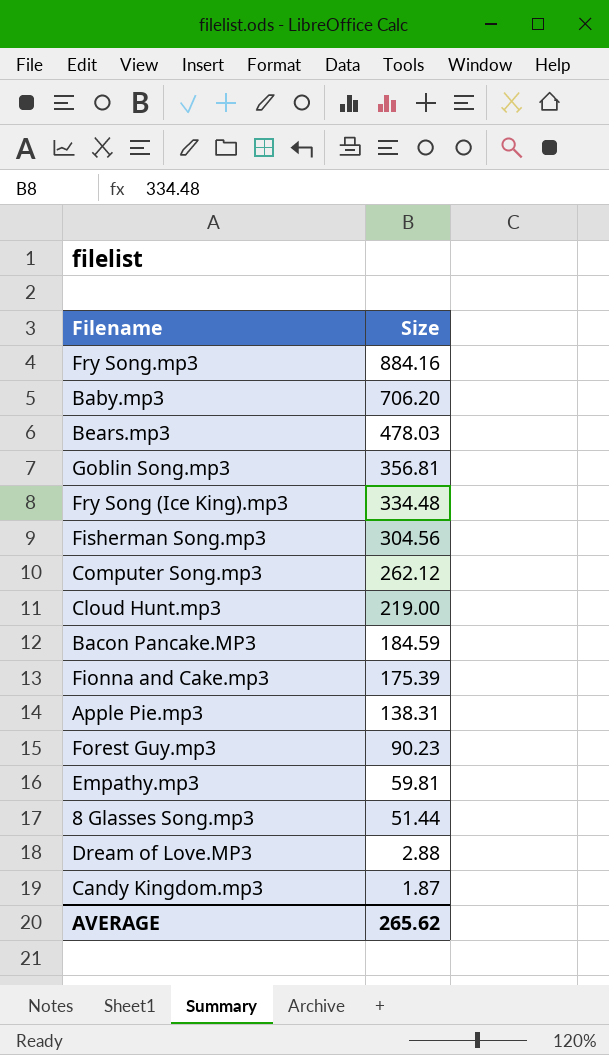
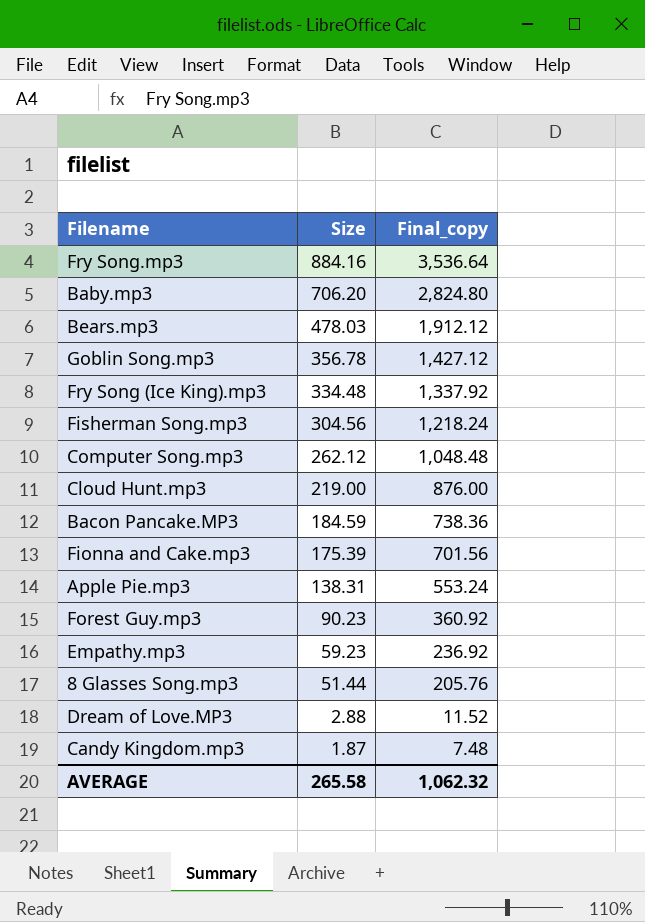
column Final_copy | formula: none -> [Size] * 4
Goblin Song.mp3 | Size: 356.81 -> 356.78
Empathy.mp3 | Size: 59.81 -> 59.23
AVERAGE | Size: 265.62 -> 265.58

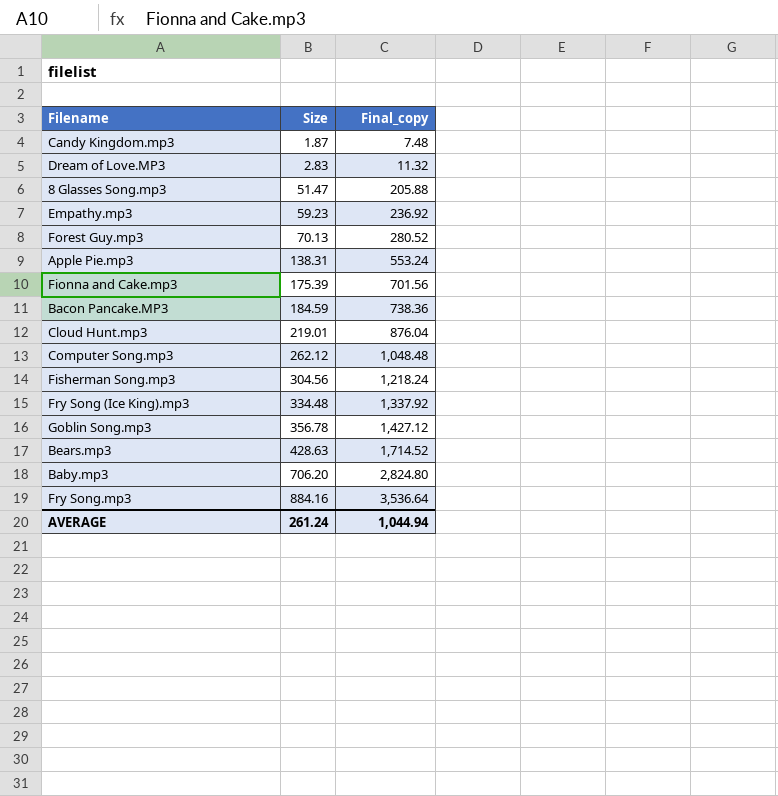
row order: Size descending -> Size ascending
Dream of Love.MP3 | Size: 2.88 -> 2.83
Dream of Love.MP3 | Final_copy: 11.52 -> 11.32
8 Glasses Song.mp3 | Size: 51.44 -> 51.47
8 Glasses Song.mp3 | Final_copy: 205.76 -> 205.88
Forest Guy.mp3 | Size: 90.23 -> 70.13
Forest Guy.mp3 | Final_copy: 360.92 -> 280.52
Cloud Hunt.mp3 | Size: 219.00 -> 219.01
Cloud Hunt.mp3 | Final_copy: 876.00 -> 876.04
Bears.mp3 | Size: 478.03 -> 428.63
Bears.mp3 | Final_copy: 1,912.12 -> 1,714.52
AVERAGE | Size: 265.58 -> 261.24
AVERAGE | Final_copy: 1,062.32 -> 1,044.94

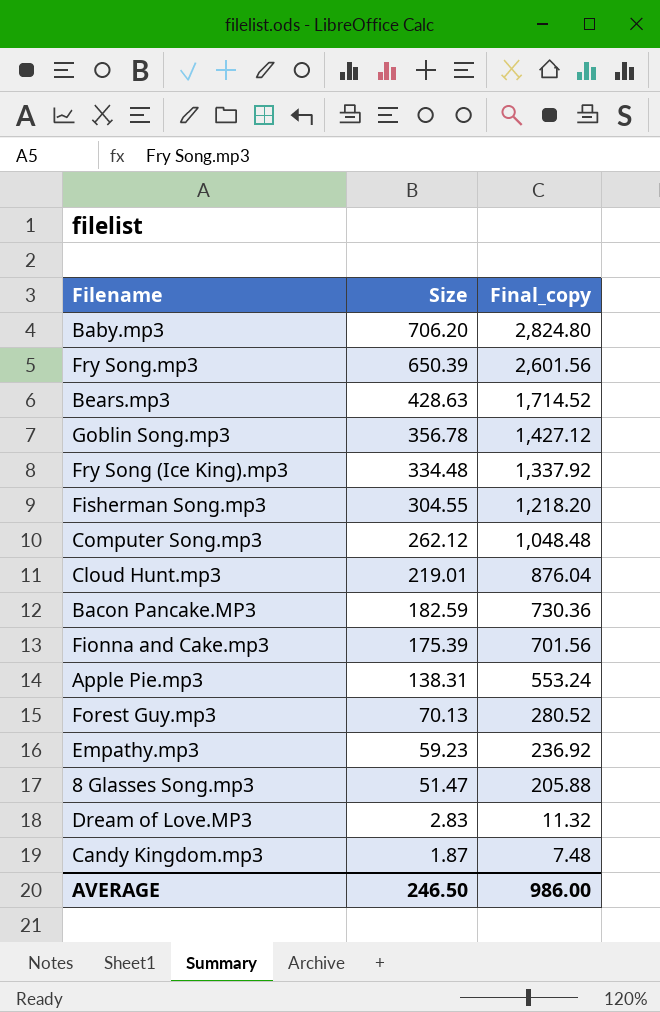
row order: Size ascending -> Size descending
Fry Song.mp3 | Size: 884.16 -> 650.39
Fry Song.mp3 | Final_copy: 3,536.64 -> 2,601.56
Fisherman Song.mp3 | Size: 304.56 -> 304.55
Fisherman Song.mp3 | Final_copy: 1,218.24 -> 1,218.20
Bacon Pancake.MP3 | Size: 184.59 -> 182.59
Bacon Pancake.MP3 | Final_copy: 738.36 -> 730.36
AVERAGE | Size: 261.24 -> 246.50
AVERAGE | Final_copy: 1,044.94 -> 986.00

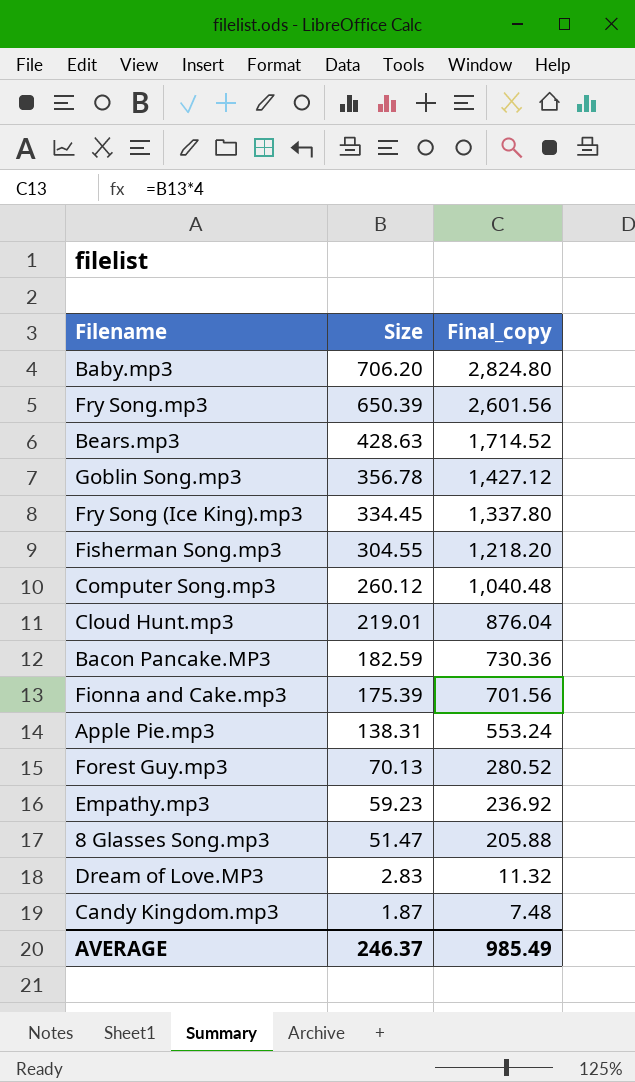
Fry Song (Ice King).mp3 | Size: 334.48 -> 334.45
Fry Song (Ice King).mp3 | Final_copy: 1,337.92 -> 1,337.80
Computer Song.mp3 | Size: 262.12 -> 260.12
Computer Song.mp3 | Final_copy: 1,048.48 -> 1,040.48
AVERAGE | Size: 246.50 -> 246.37
AVERAGE | Final_copy: 986.00 -> 985.49

